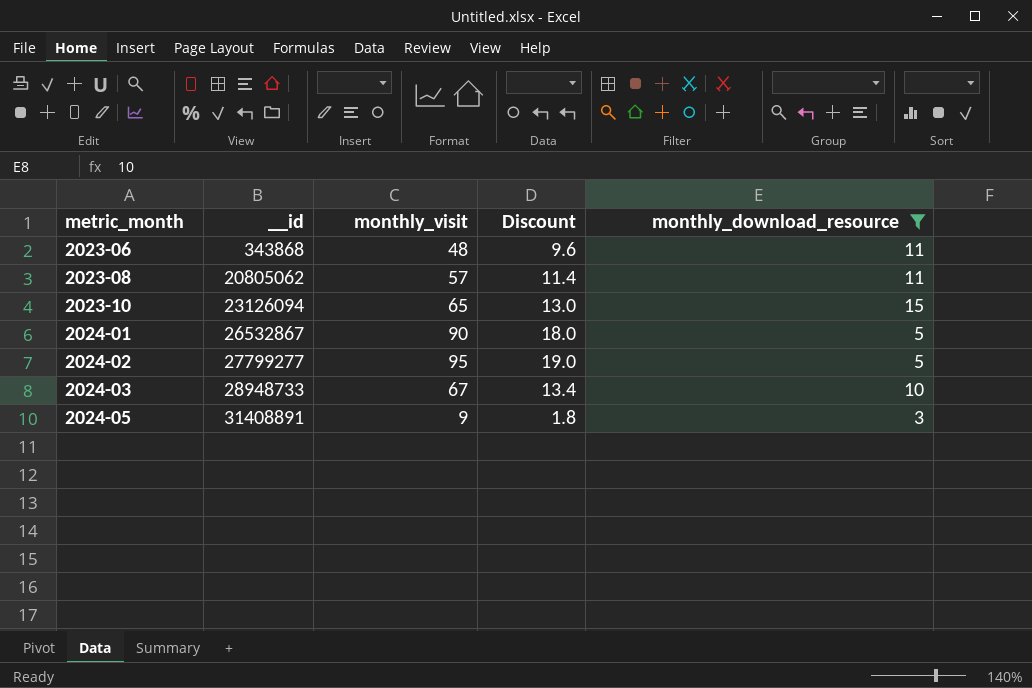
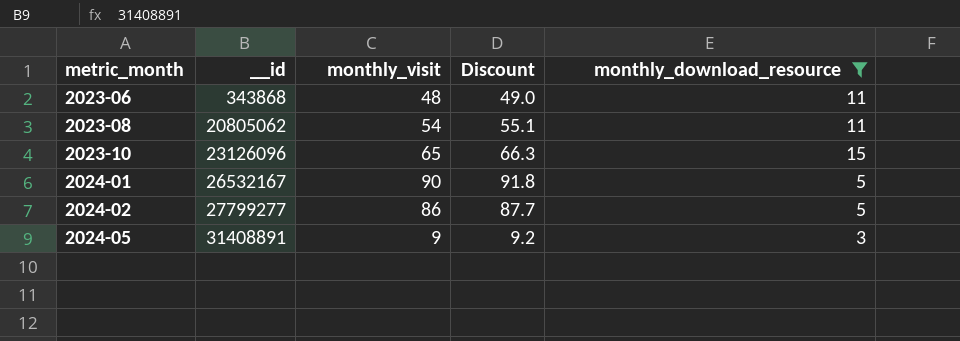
column Discount | formula: [monthly_visit] * 0.2 -> [monthly_visit] * 1.02
row 2024-03: 28948733 | 67 | 13.4 | 10 -> none
2023-08 | monthly_visit: 57 -> 54
2023-10 | __id: 23126094 -> 23126096
2024-01 | __id: 26532867 -> 26532167
2024-02 | monthly_visit: 95 -> 86

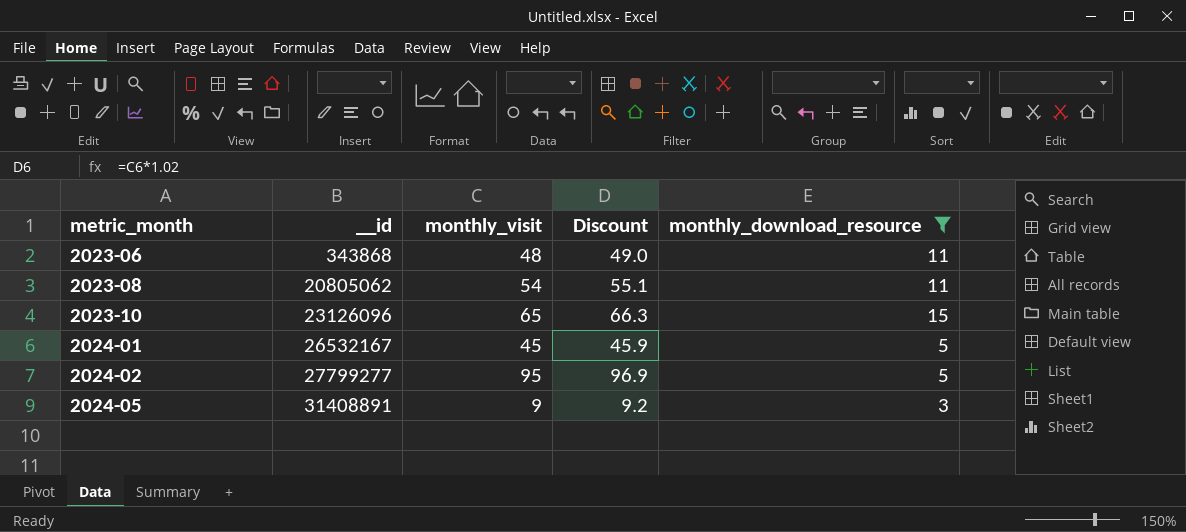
2024-01 | monthly_visit: 90 -> 45
2024-01 | Discount: 91.8 -> 45.9
2024-02 | monthly_visit: 86 -> 95
2024-02 | Discount: 87.7 -> 96.9

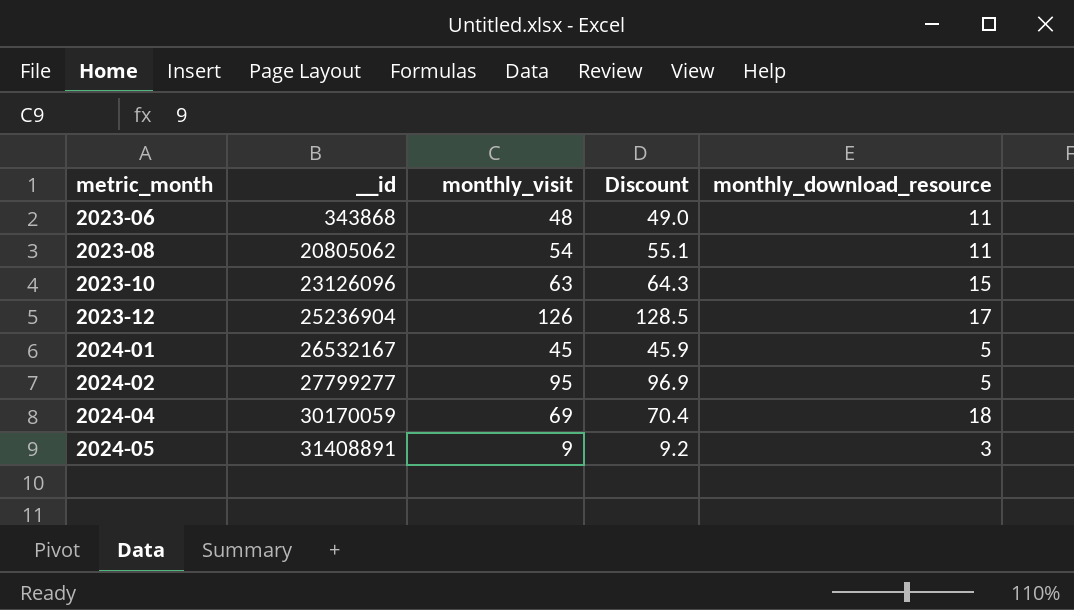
filter: monthly_download_resource <= 15 -> none
2023-10 | monthly_visit: 65 -> 63
2023-10 | Discount: 66.3 -> 64.3

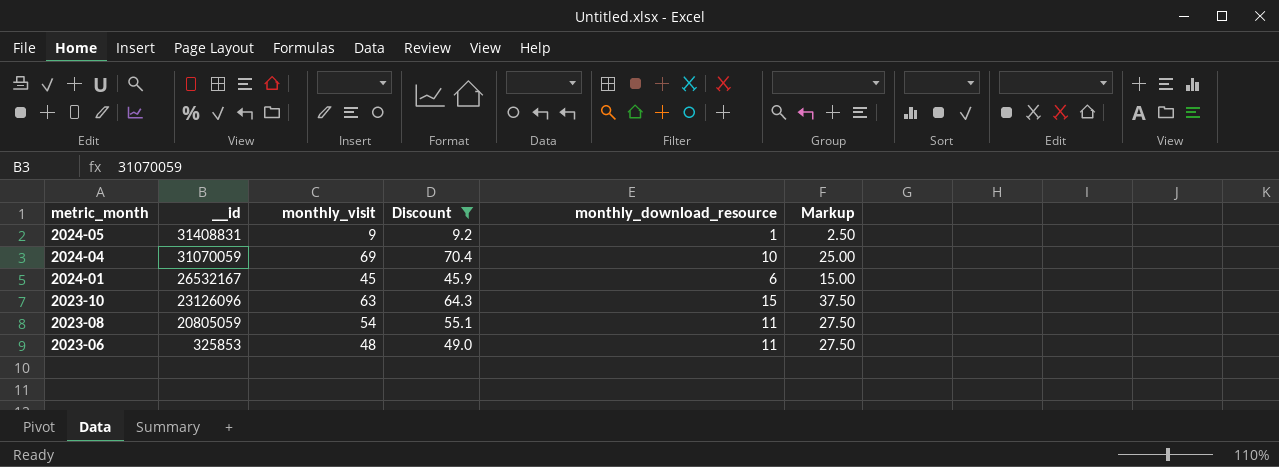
filter: none -> Discount <= 70.4
row order: metric_month ascending -> metric_month descending
column Markup | formula: none -> [monthly_download_resource] * 2.5
2024-05 | __id: 31408891 -> 31408831
2024-05 | monthly_download_resource: 3 -> 1
2024-04 | __id: 30170059 -> 31070059
2024-04 | monthly_download_resource: 18 -> 10
2024-01 | monthly_download_resource: 5 -> 6
2023-08 | __id: 20805062 -> 20805059
2023-06 | __id: 343868 -> 325853

